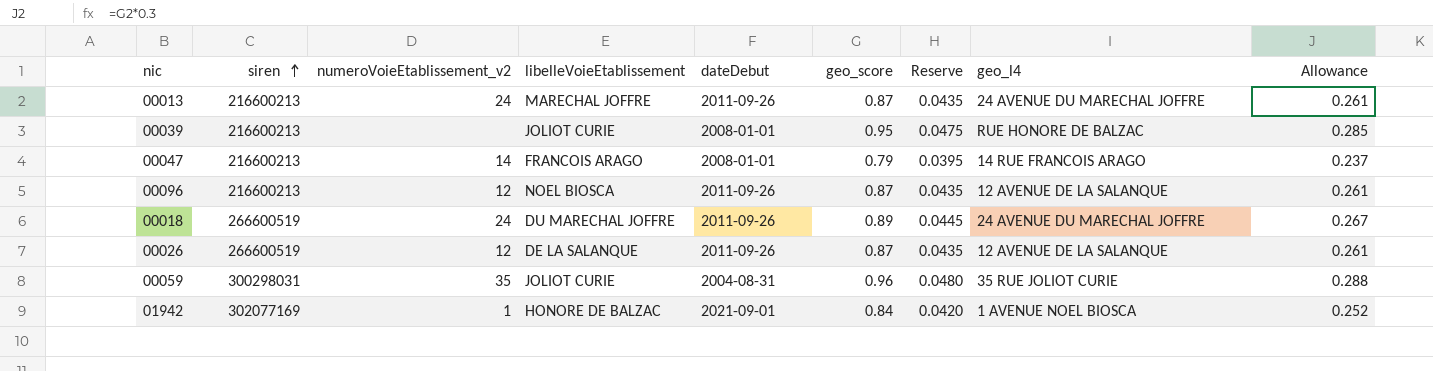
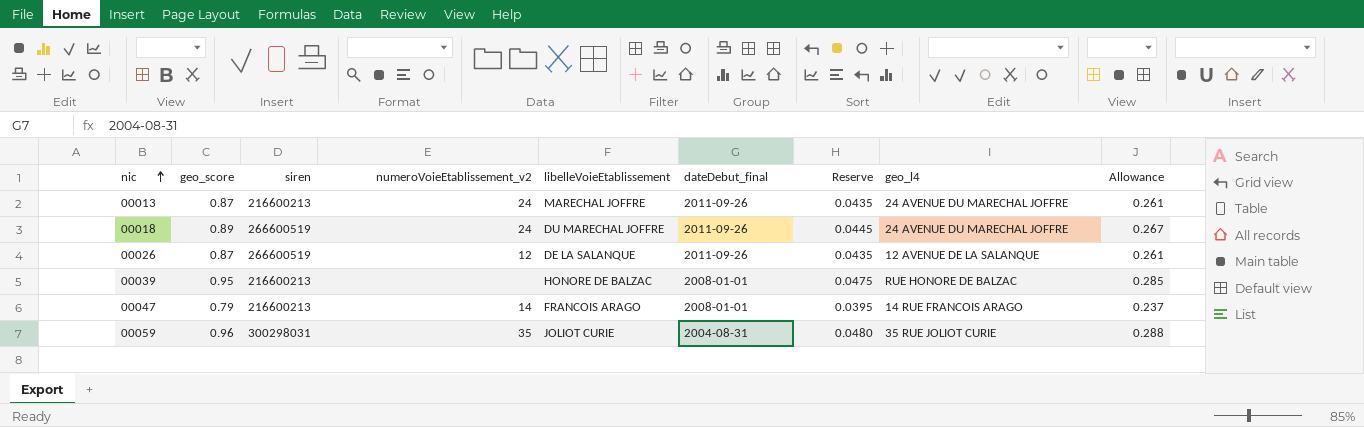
row order: siren ascending -> nic ascending
column geo_score | position: 6 -> 2
column name: dateDebut -> dateDebut_final
row 00096: 216600213 | 12 | NOEL BIOSCA | 2011-09-26 | 0.87 | 0.0435 | 12 AVENUE DE LA SALANQUE | 0.261 -> none
row 01942: 302077169 | 1 | HONORE DE BALZAC | 2021-09-01 | 0.84 | 0.0420 | 1 AVENUE NOEL BIOSCA | 0.252 -> none
00039 | libelleVoieEtablissement: JOLIOT CURIE -> HONORE DE BALZAC

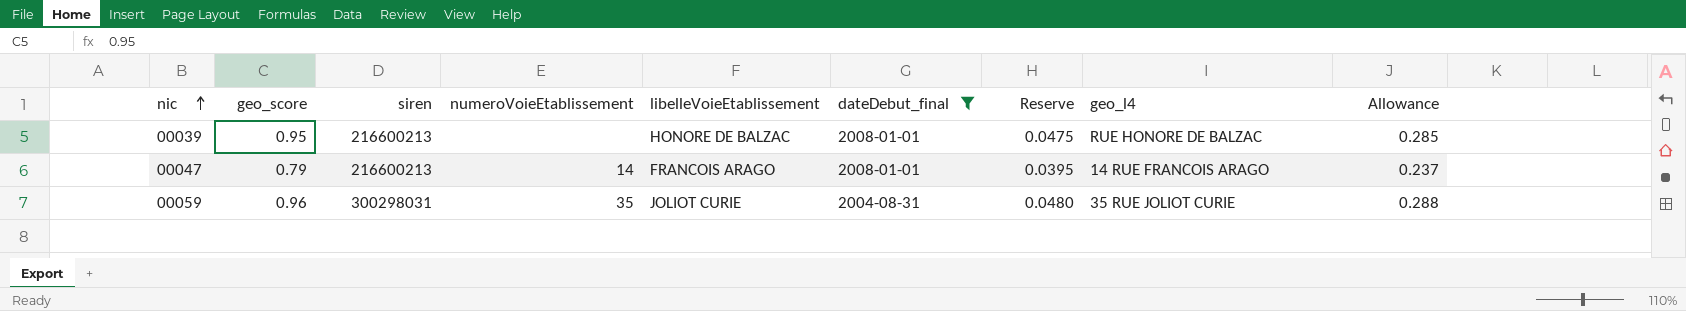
filter: none -> dateDebut_final != 2011-09-26
column name: numeroVoieEtablissement_v2 -> numeroVoieEtablissement

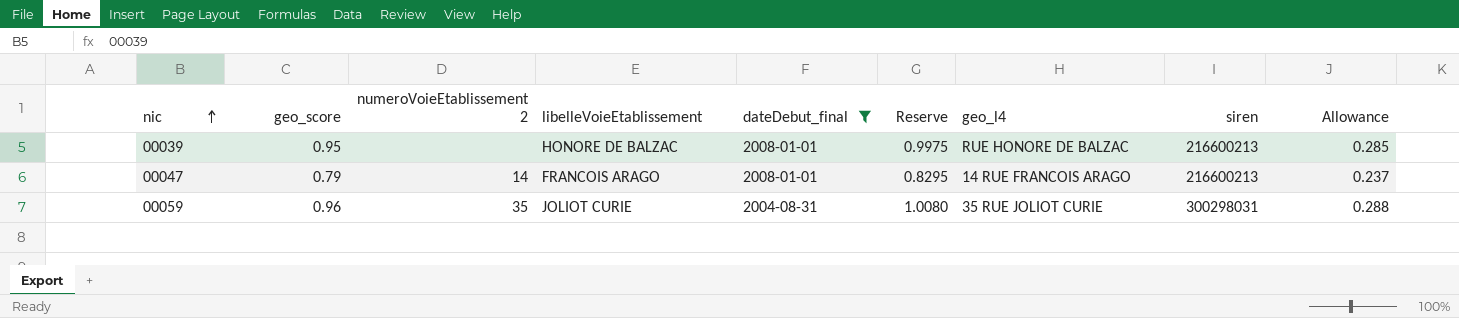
column name: numeroVoieEtablissement -> numeroVoieEtablissement 2
column Reserve | formula: [geo_score] * 0.05 -> [geo_score] * 1.05
column siren | position: 3 -> 8

